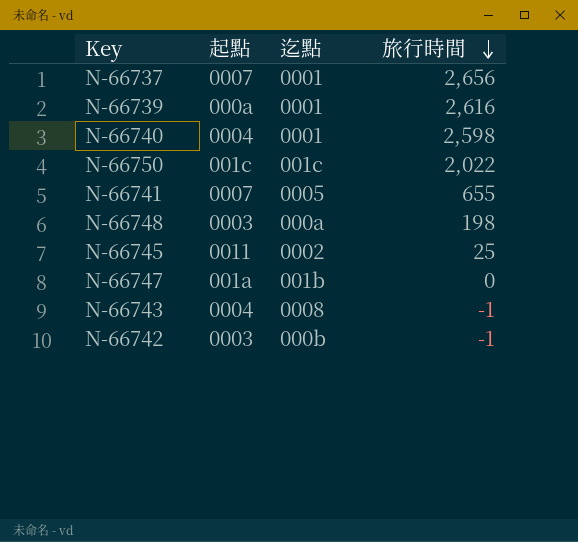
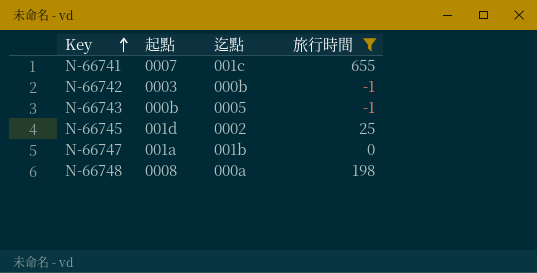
filter: none -> 旅行時間 <= 655
row order: 旅行時間 descending -> Key ascending
N-66741 | 迄點: 0005 -> 001c
N-66743 | 起點: 0004 -> 000b
N-66743 | 迄點: 0008 -> 0005
N-66745 | 起點: 0011 -> 001d
N-66748 | 起點: 0003 -> 0008

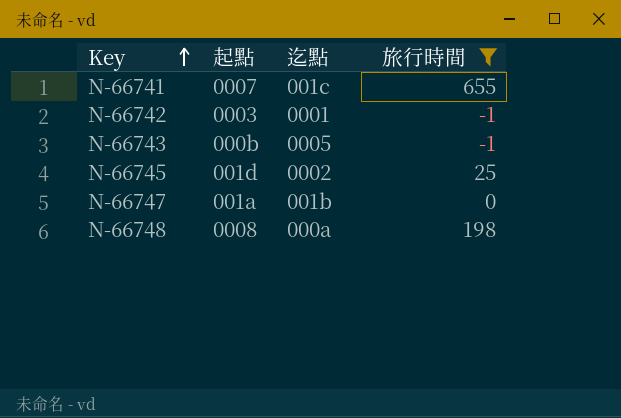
N-66742 | 迄點: 000b -> 0001

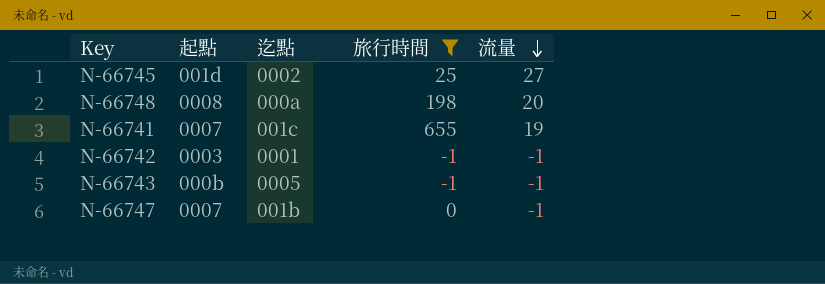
row order: Key ascending -> 流量 descending
column 流量 | position: none -> 5
N-66747 | 起點: 001a -> 0007

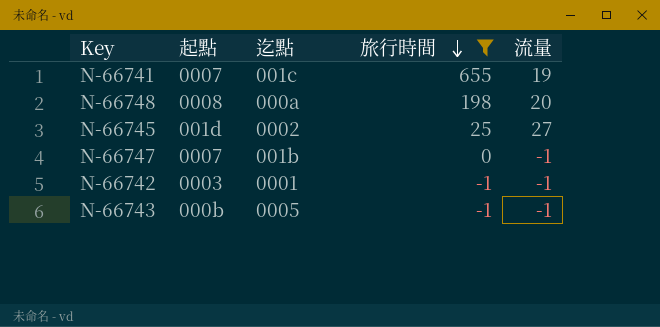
row order: 流量 descending -> 旅行時間 descending

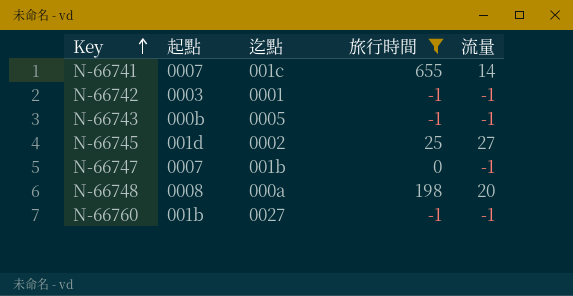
row order: 旅行時間 descending -> Key ascending
N-66741 | 流量: 19 -> 14
row N-66760: none -> 001b | 0027 | -1 | -1

